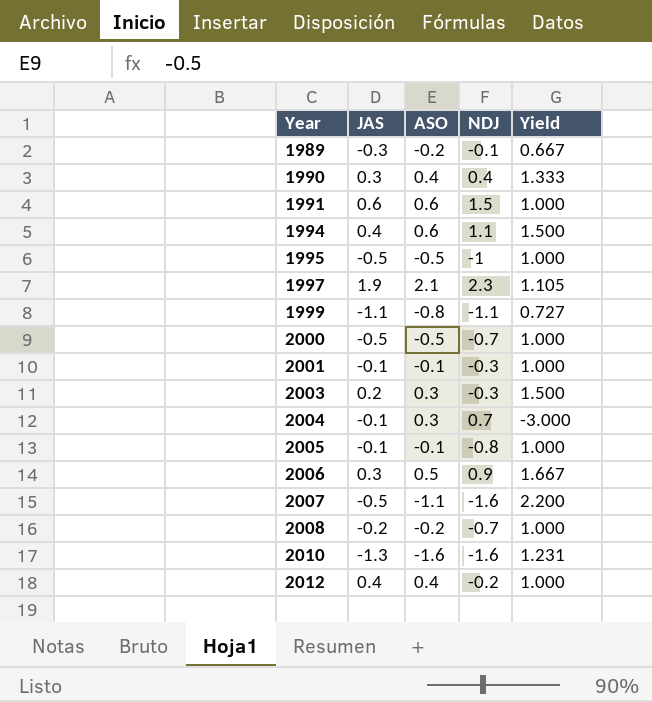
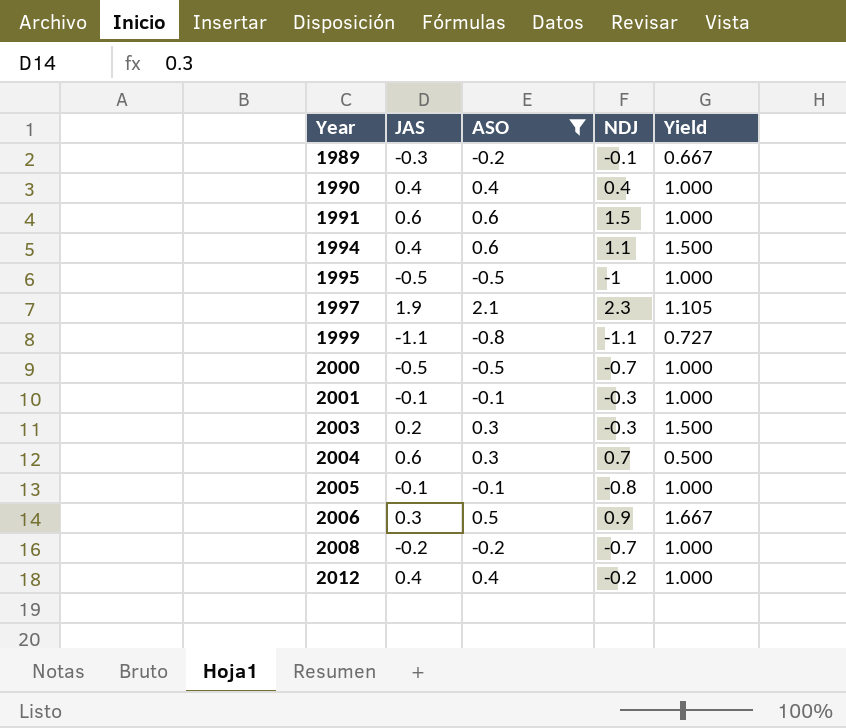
filter: none -> ASO >= -0.8
1990 | JAS: 0.3 -> 0.4
1990 | Yield: 1.333 -> 1.000
2004 | JAS: -0.1 -> 0.6
2004 | Yield: -3.000 -> 0.500

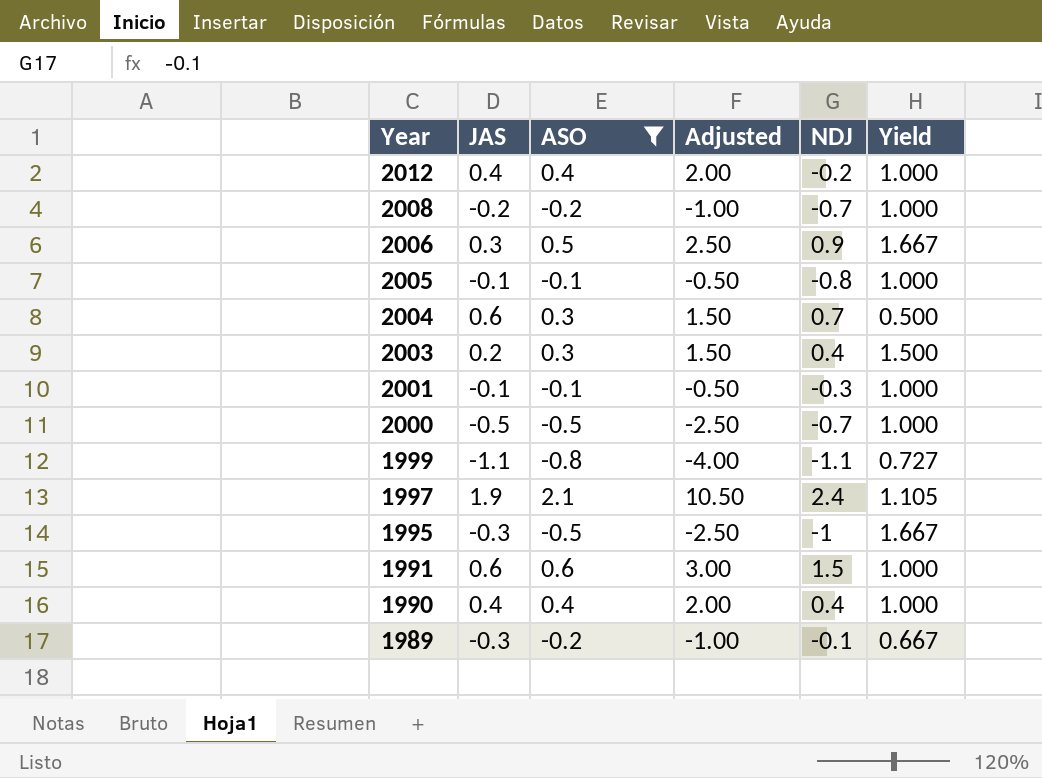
row order: Year ascending -> Year descending
column Adjusted | formula: none -> [ASO] * 5
row 1994: 0.4 | 0.6 | 1.1 | 1.500 -> none
2003 | NDJ: -0.3 -> 0.4
1997 | NDJ: 2.3 -> 2.4
1995 | JAS: -0.5 -> -0.3
1995 | Yield: 1.000 -> 1.667

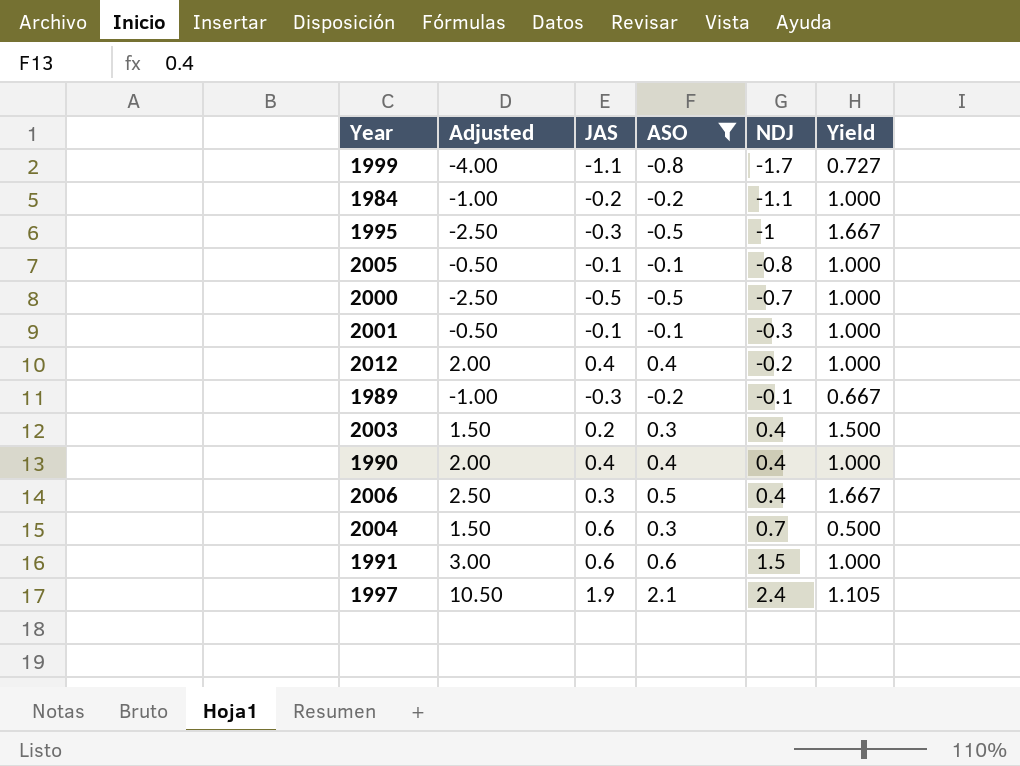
row order: Year descending -> NDJ ascending
column Adjusted | position: 4 -> 2
row 2008: -0.2 | -0.2 | -1.00 | -0.7 | 1.000 -> none
1999 | NDJ: -1.1 -> -1.7
row 1984: none -> -1.00 | -0.2 | -0.2 | -1.1 | 1.000
2006 | NDJ: 0.9 -> 0.4

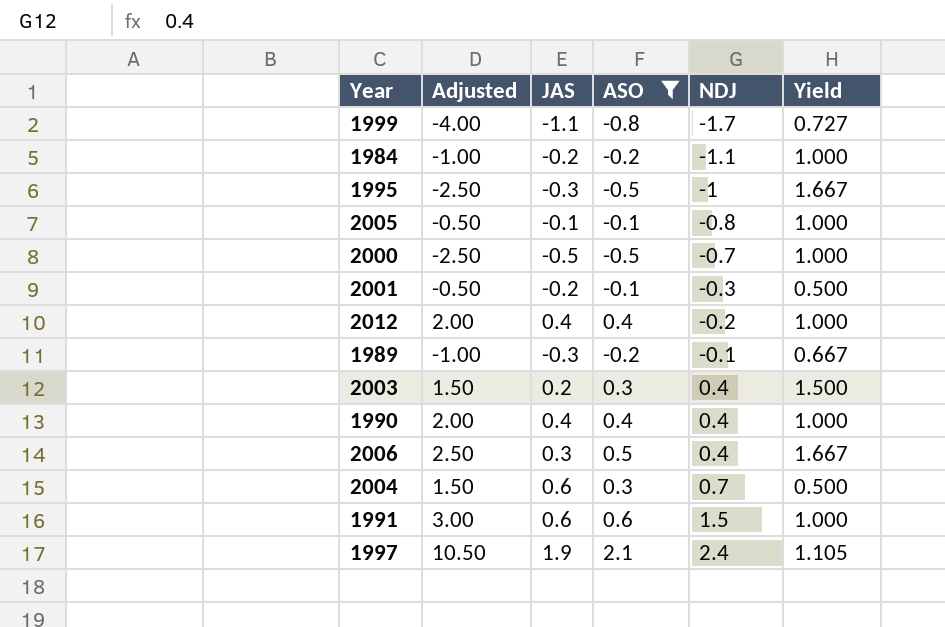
2001 | JAS: -0.1 -> -0.2
2001 | Yield: 1.000 -> 0.500

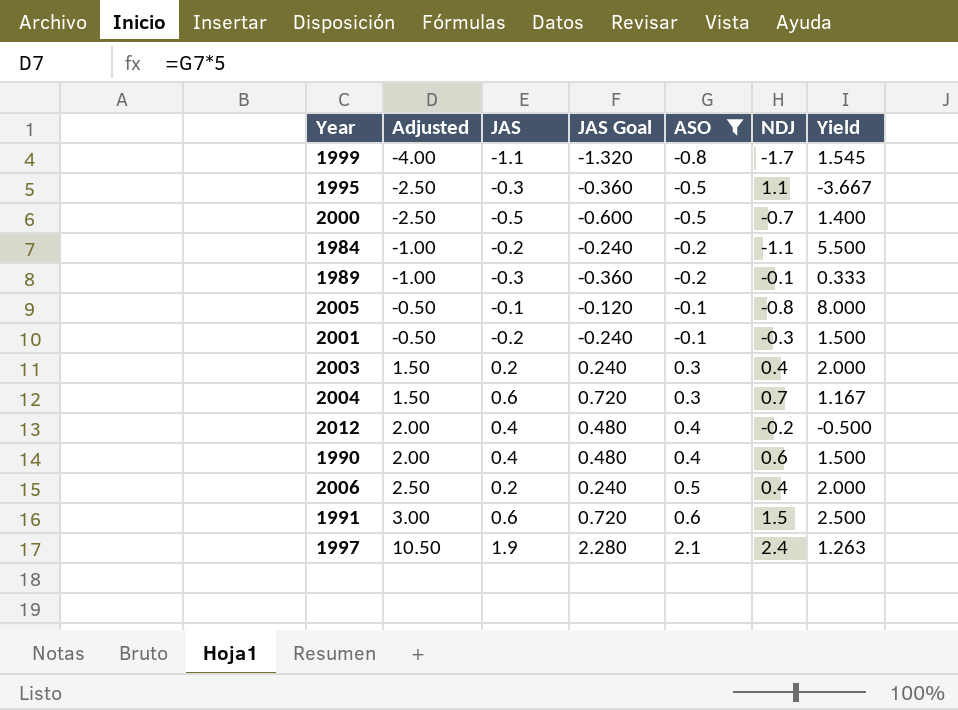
row order: NDJ ascending -> Adjusted ascending
column JAS Goal | formula: none -> [JAS] * 1.2
column Yield | formula: [ASO] / [JAS] -> [NDJ] / [JAS]
1995 | NDJ: -1 -> 1.1
1990 | NDJ: 0.4 -> 0.6
2006 | JAS: 0.3 -> 0.2

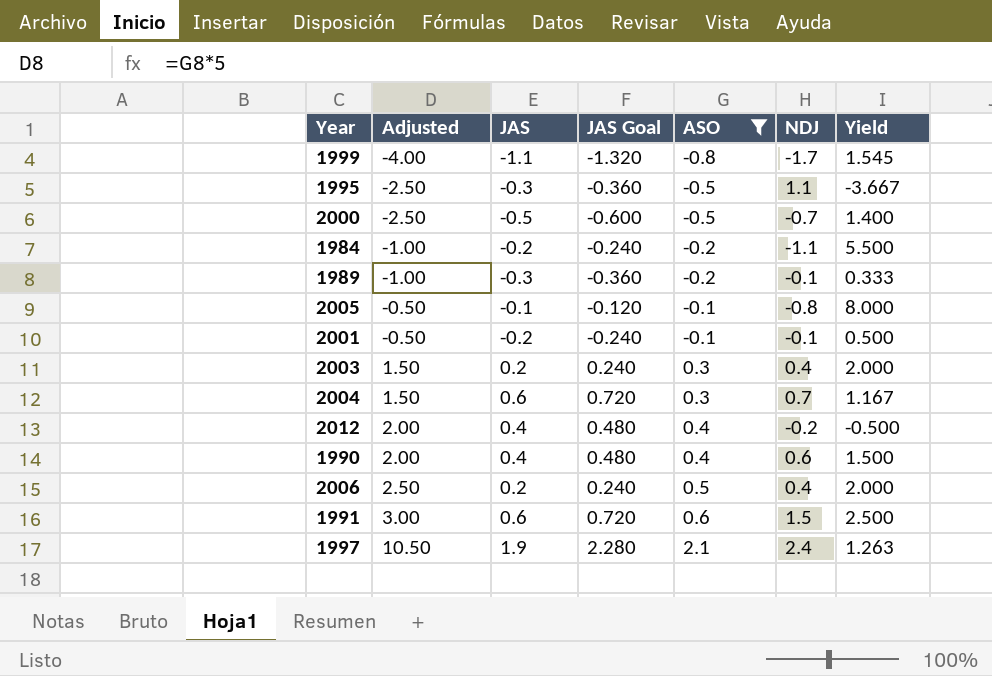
2001 | NDJ: -0.3 -> -0.1
2001 | Yield: 1.500 -> 0.500

